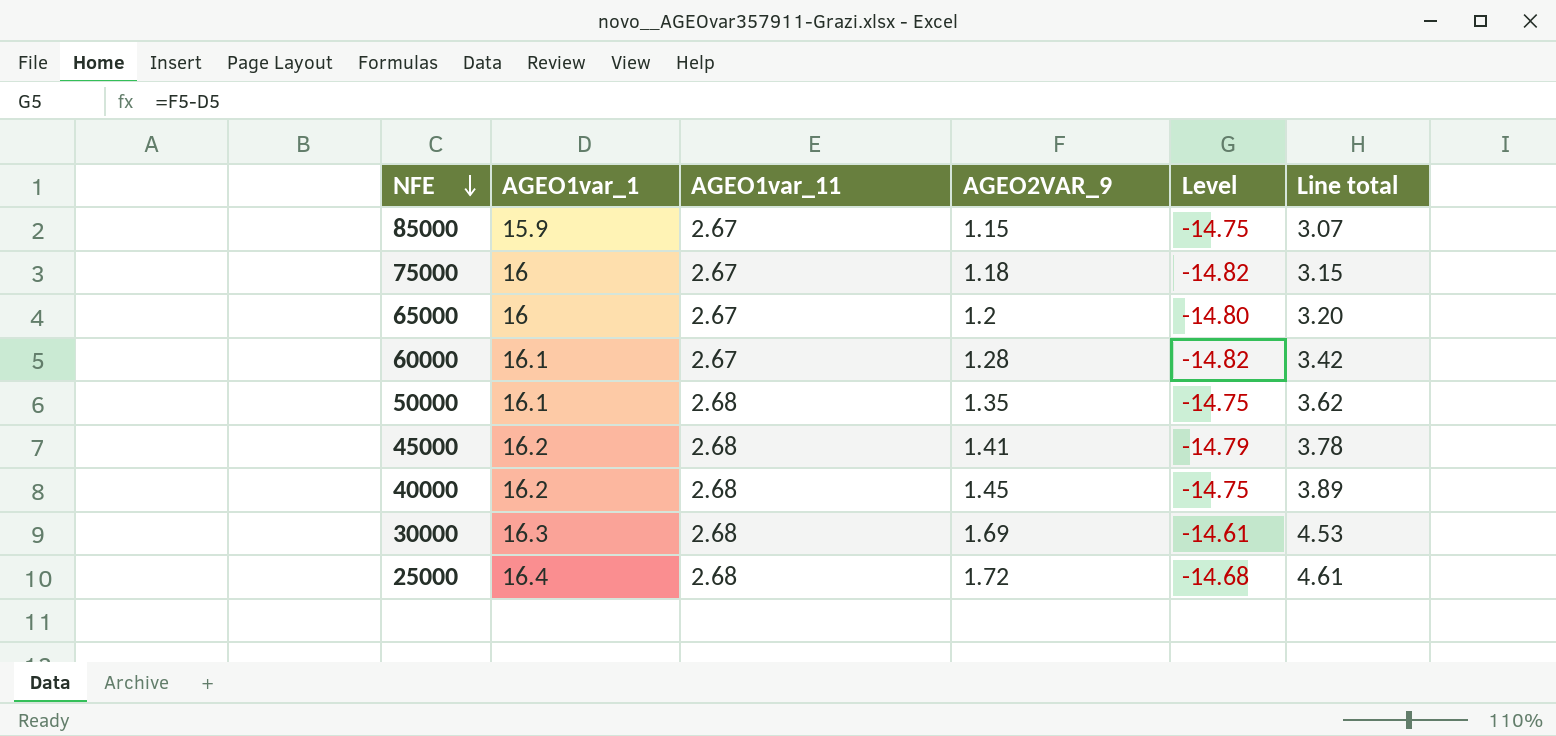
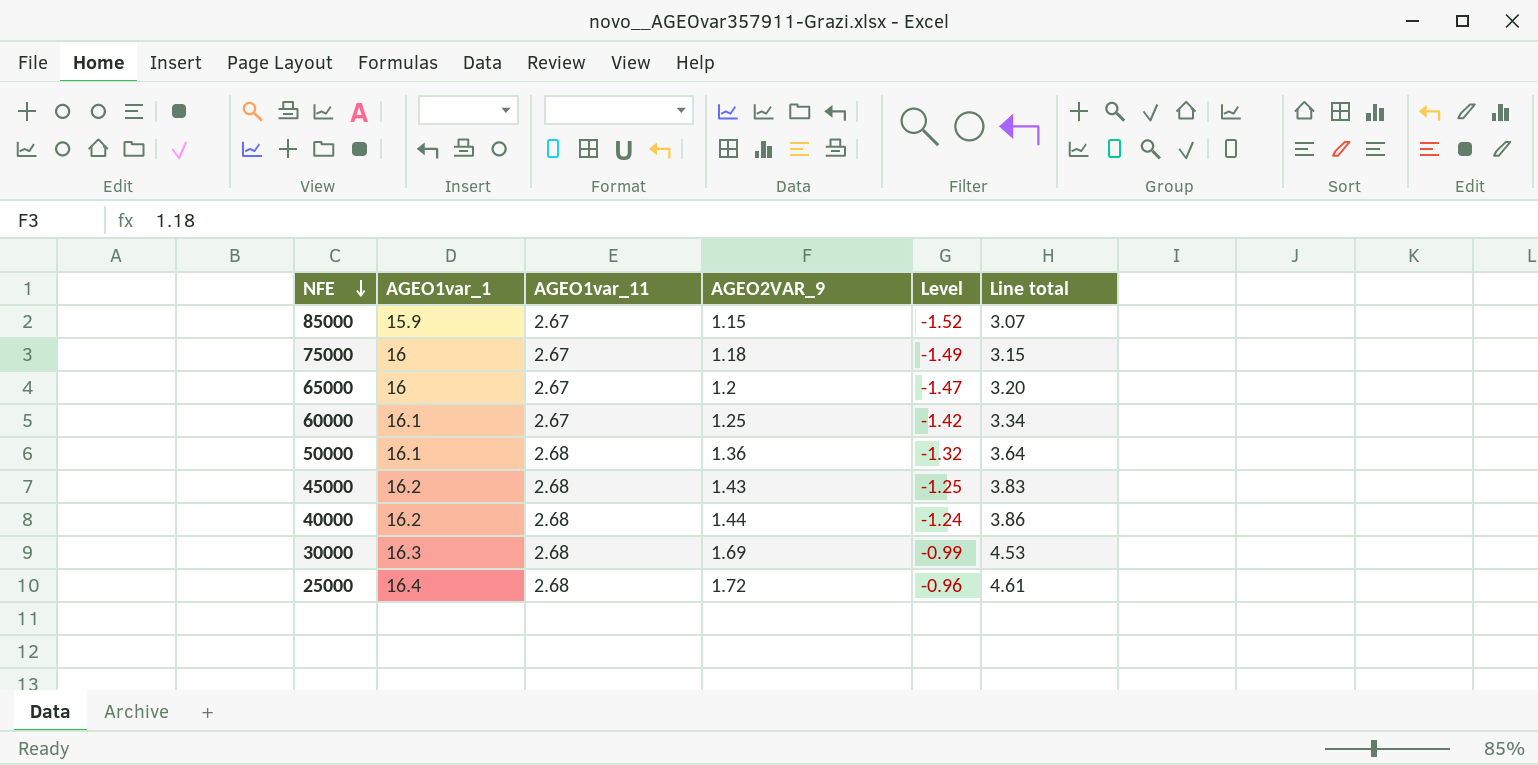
column Level | formula: [AGEO2VAR_9] - [AGEO1var_1] -> [AGEO2VAR_9] - [AGEO1var_11]
60000 | AGEO2VAR_9: 1.28 -> 1.25
60000 | Line total: 3.42 -> 3.34
50000 | AGEO2VAR_9: 1.35 -> 1.36
50000 | Line total: 3.62 -> 3.64
45000 | AGEO2VAR_9: 1.41 -> 1.43
45000 | Line total: 3.78 -> 3.83
40000 | AGEO2VAR_9: 1.45 -> 1.44
40000 | Line total: 3.89 -> 3.86

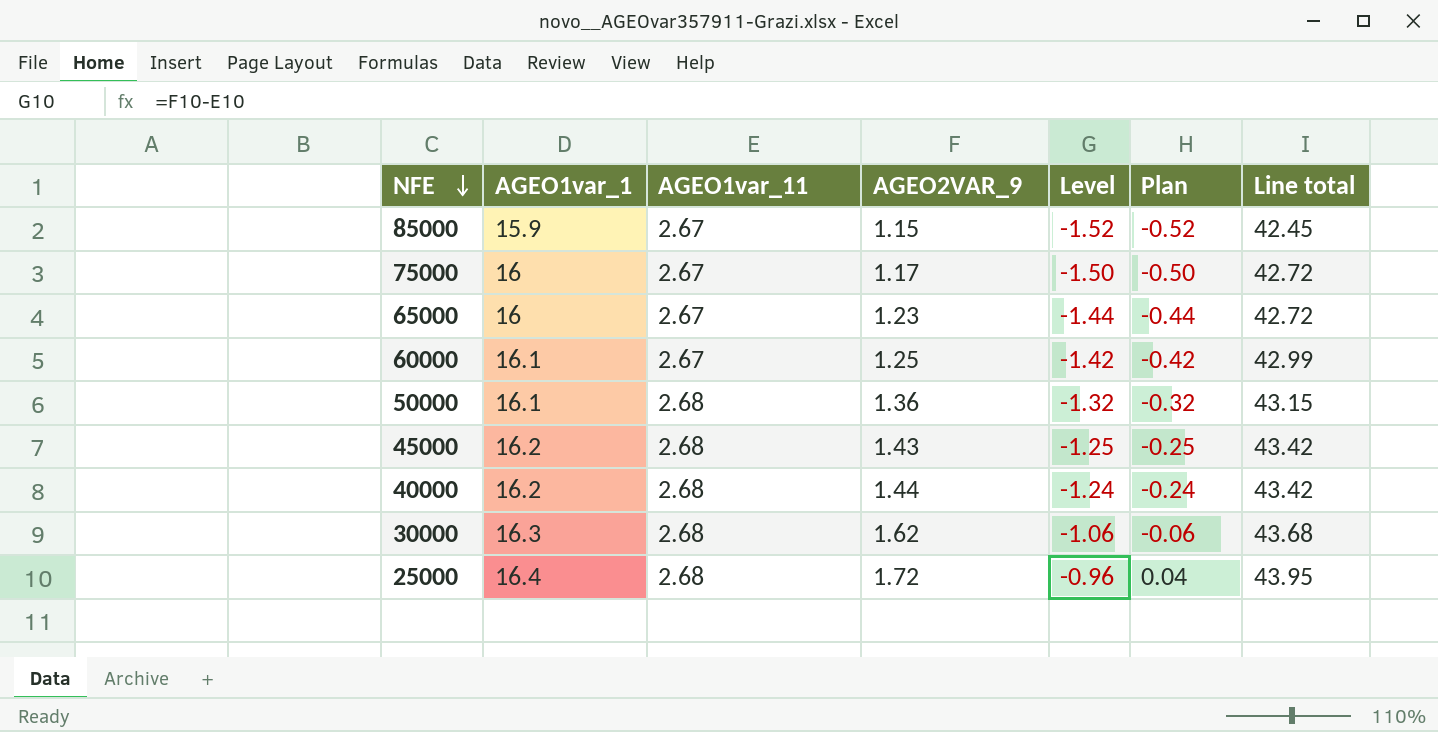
column Plan | formula: none -> [Level] + 1
column Line total | formula: [AGEO1var_11] * [AGEO2VAR_9] -> [AGEO1var_1] * [AGEO1var_11]
75000 | AGEO2VAR_9: 1.18 -> 1.17
75000 | Level: -1.49 -> -1.50
65000 | AGEO2VAR_9: 1.2 -> 1.23
65000 | Level: -1.47 -> -1.44
30000 | AGEO2VAR_9: 1.69 -> 1.62
30000 | Level: -0.99 -> -1.06

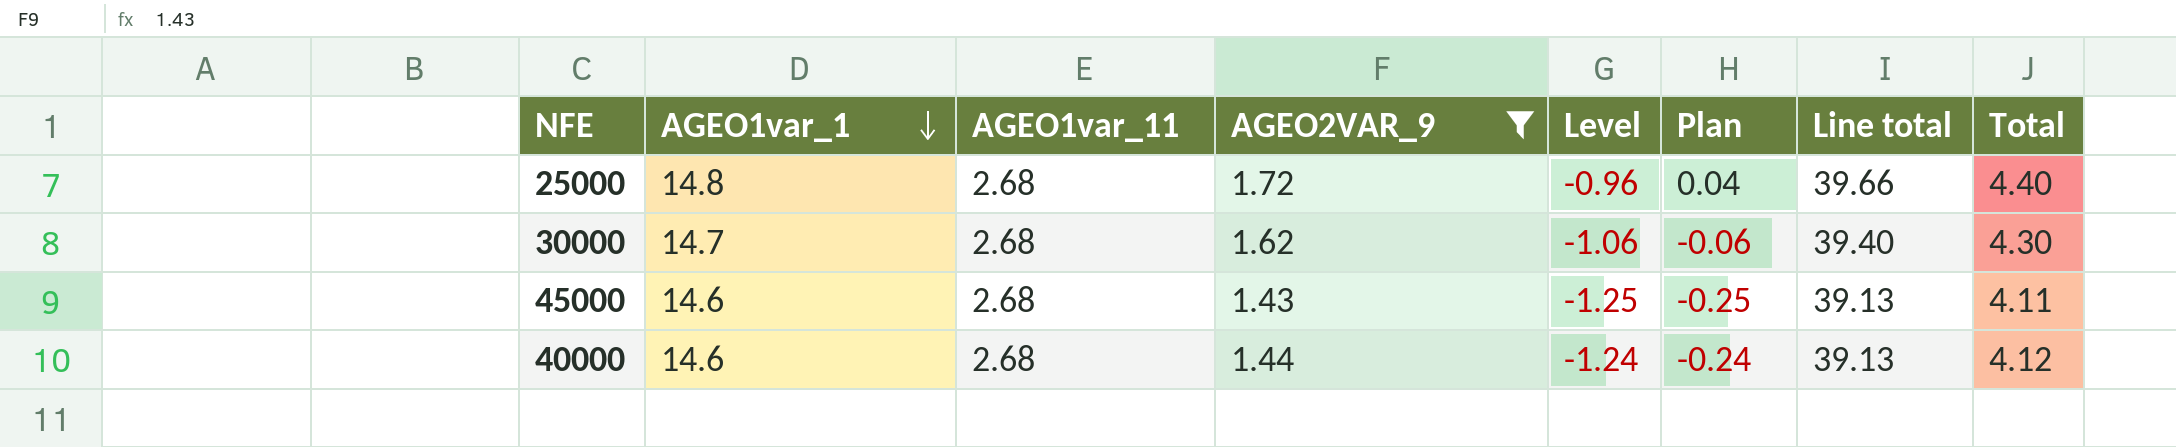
filter: none -> AGEO2VAR_9 >= 1.43
row order: NFE descending -> AGEO1var_1 descending
column Total | formula: none -> [AGEO1var_11] + [AGEO2VAR_9]
25000 | AGEO1var_1: 16.4 -> 14.8
25000 | Line total: 43.95 -> 39.66
30000 | AGEO1var_1: 16.3 -> 14.7
30000 | Line total: 43.68 -> 39.40
45000 | AGEO1var_1: 16.2 -> 14.6
45000 | Line total: 43.42 -> 39.13
40000 | AGEO1var_1: 16.2 -> 14.6
40000 | Line total: 43.42 -> 39.13

